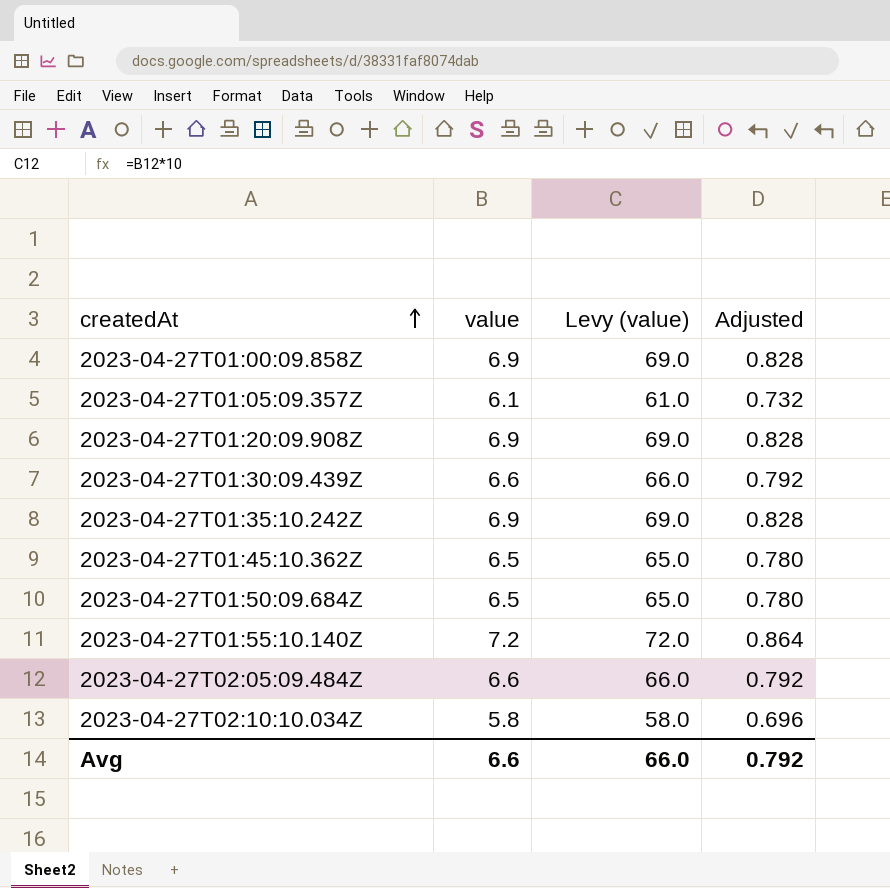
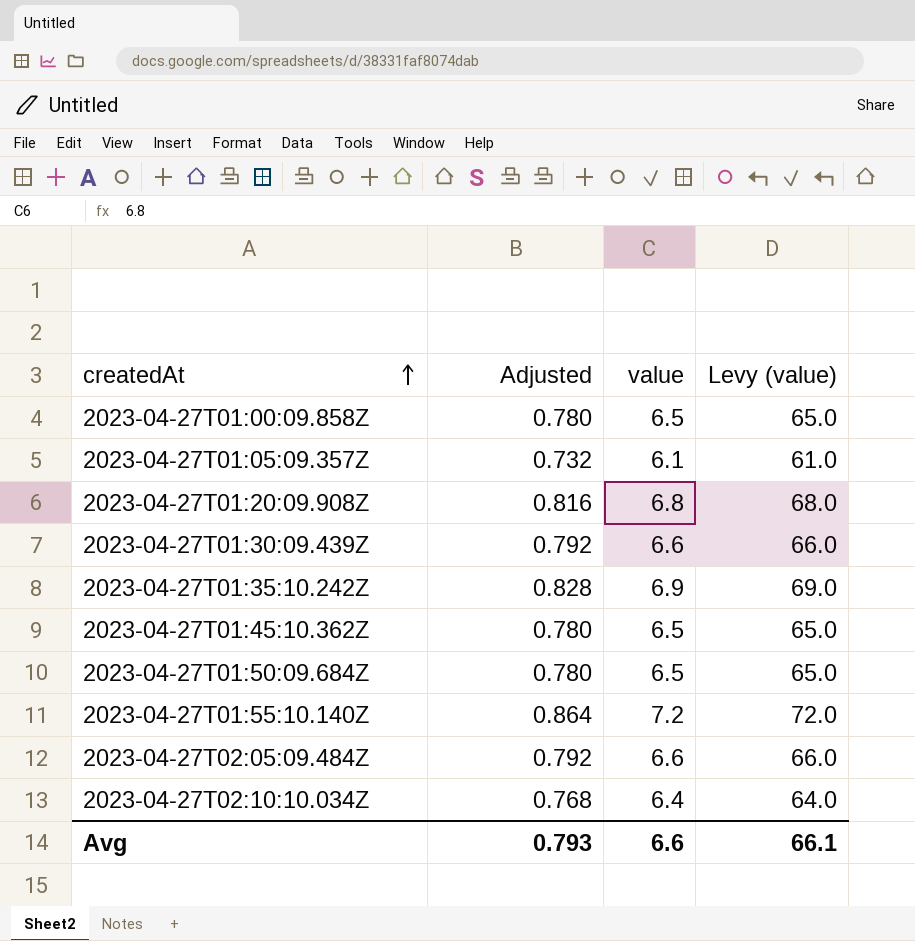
column Adjusted | position: 4 -> 2
2023-04-27T01:00:09.858Z | Adjusted: 0.828 -> 0.780
2023-04-27T01:00:09.858Z | value: 6.9 -> 6.5
2023-04-27T01:00:09.858Z | Levy (value): 69.0 -> 65.0
2023-04-27T01:20:09.908Z | Adjusted: 0.828 -> 0.816
2023-04-27T01:20:09.908Z | value: 6.9 -> 6.8
2023-04-27T01:20:09.908Z | Levy (value): 69.0 -> 68.0
2023-04-27T02:10:10.034Z | Adjusted: 0.696 -> 0.768
2023-04-27T02:10:10.034Z | value: 5.8 -> 6.4
2023-04-27T02:10:10.034Z | Levy (value): 58.0 -> 64.0
Avg | Adjusted: 0.792 -> 0.793
Avg | Levy (value): 66.0 -> 66.1

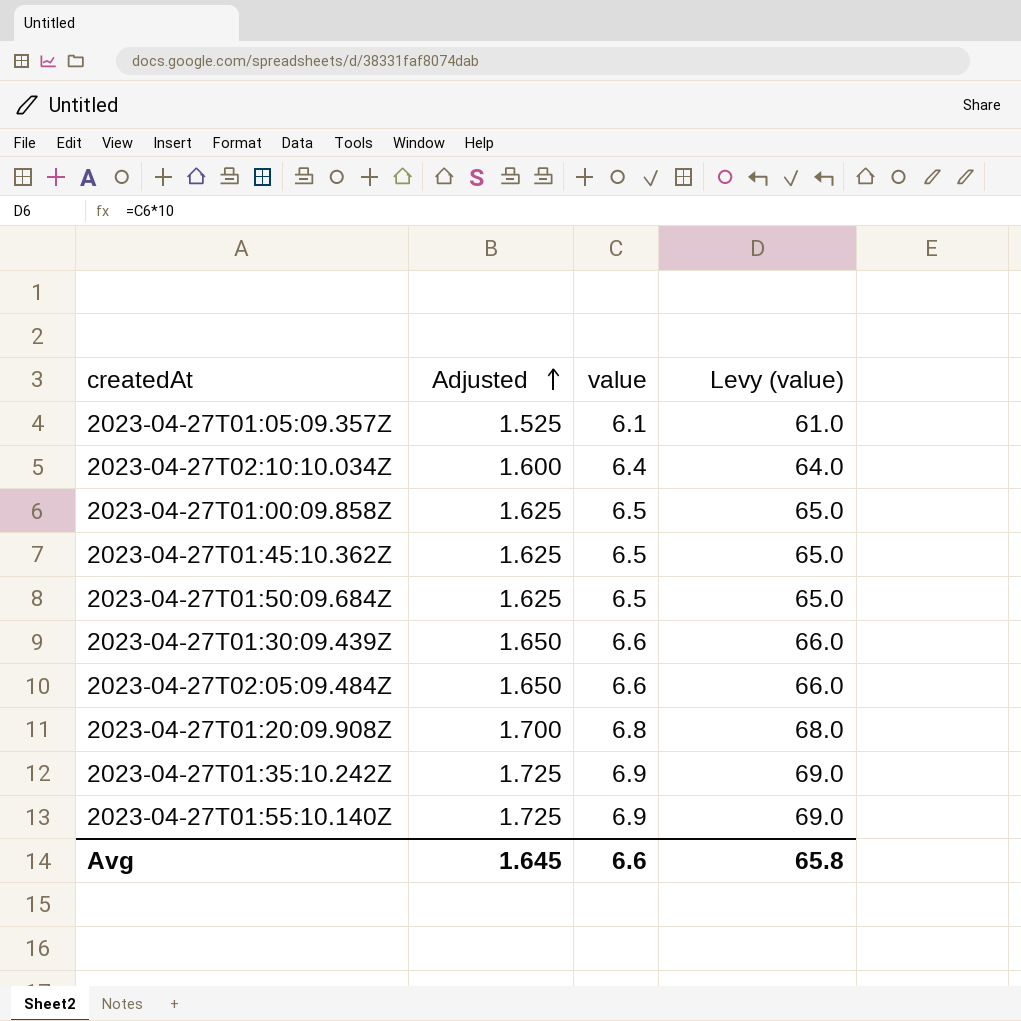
row order: createdAt ascending -> Adjusted ascending
column Adjusted | formula: [value] * 0.12 -> [value] * 0.25
2023-04-27T01:55:10.140Z | value: 7.2 -> 6.9
2023-04-27T01:55:10.140Z | Levy (value): 72.0 -> 69.0
Avg | Adjusted: 0.793 -> 1.645
Avg | Levy (value): 66.1 -> 65.8

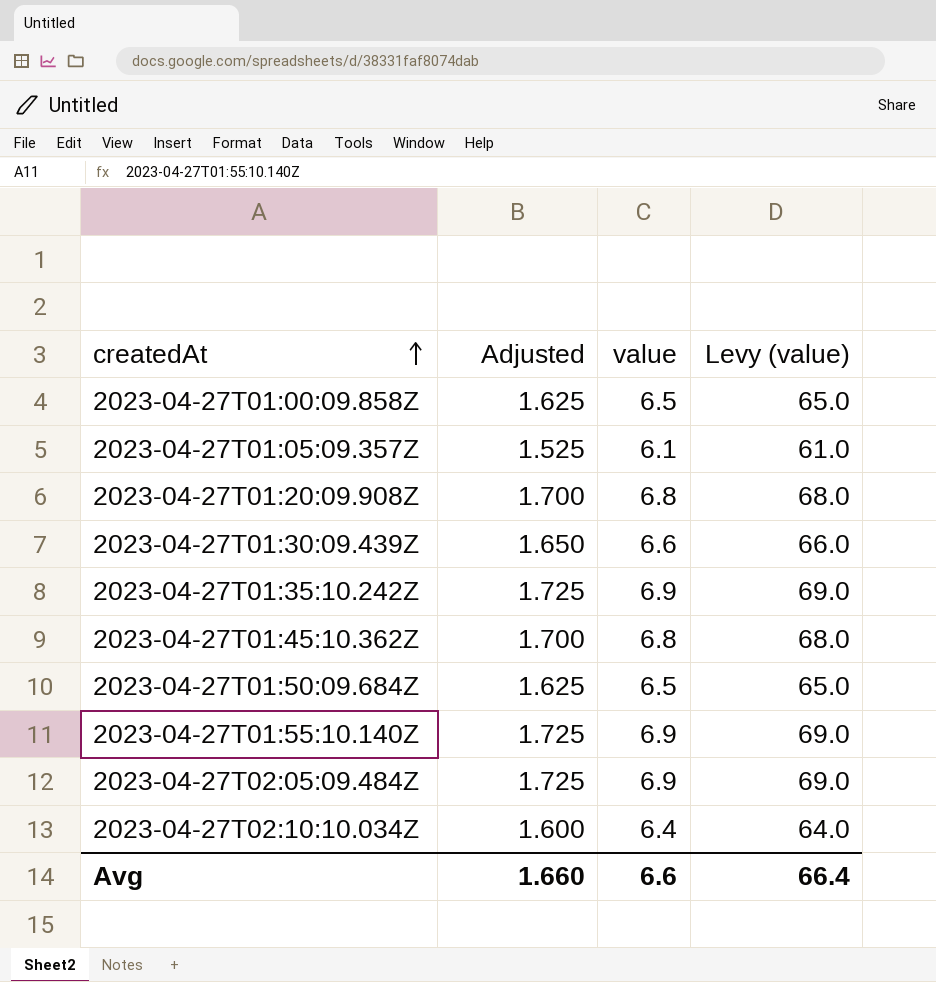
row order: Adjusted ascending -> createdAt ascending
2023-04-27T01:45:10.362Z | Adjusted: 1.625 -> 1.700
2023-04-27T01:45:10.362Z | value: 6.5 -> 6.8
2023-04-27T01:45:10.362Z | Levy (value): 65.0 -> 68.0
2023-04-27T02:05:09.484Z | Adjusted: 1.650 -> 1.725
2023-04-27T02:05:09.484Z | value: 6.6 -> 6.9
2023-04-27T02:05:09.484Z | Levy (value): 66.0 -> 69.0
Avg | Adjusted: 1.645 -> 1.660
Avg | Levy (value): 65.8 -> 66.4

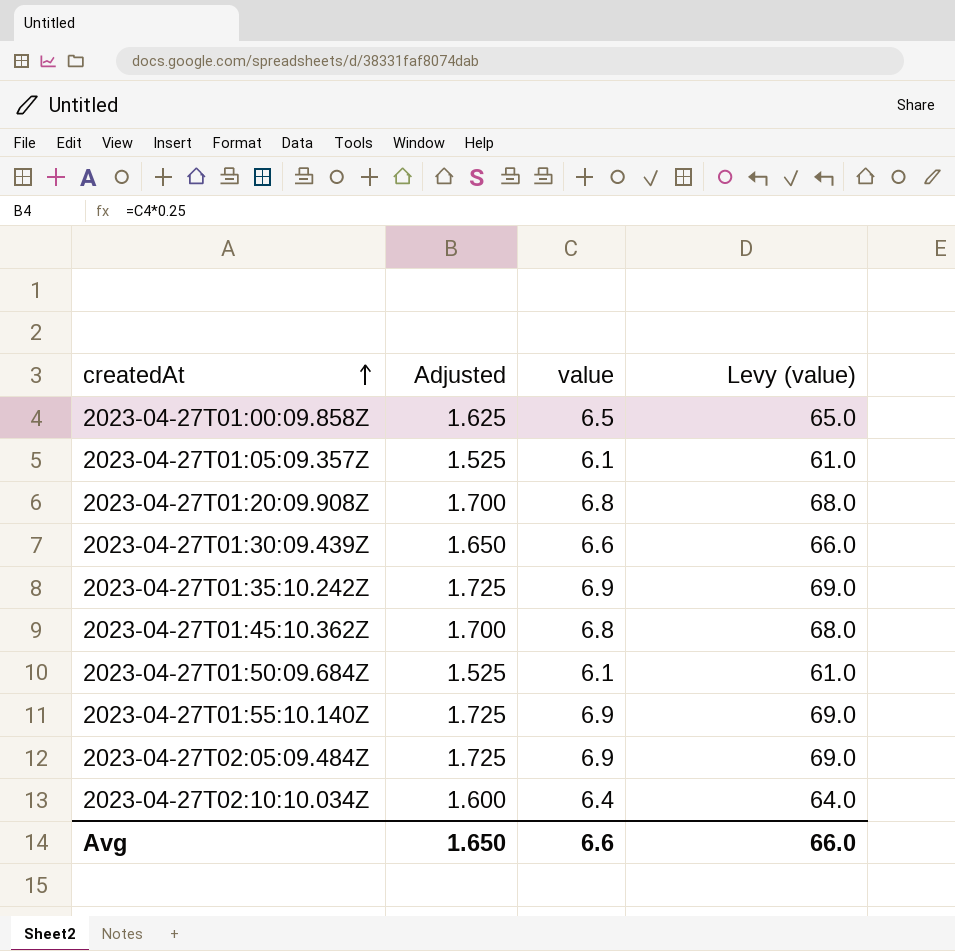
2023-04-27T01:50:09.684Z | Adjusted: 1.625 -> 1.525
2023-04-27T01:50:09.684Z | value: 6.5 -> 6.1
2023-04-27T01:50:09.684Z | Levy (value): 65.0 -> 61.0
Avg | Adjusted: 1.660 -> 1.650
Avg | Levy (value): 66.4 -> 66.0

